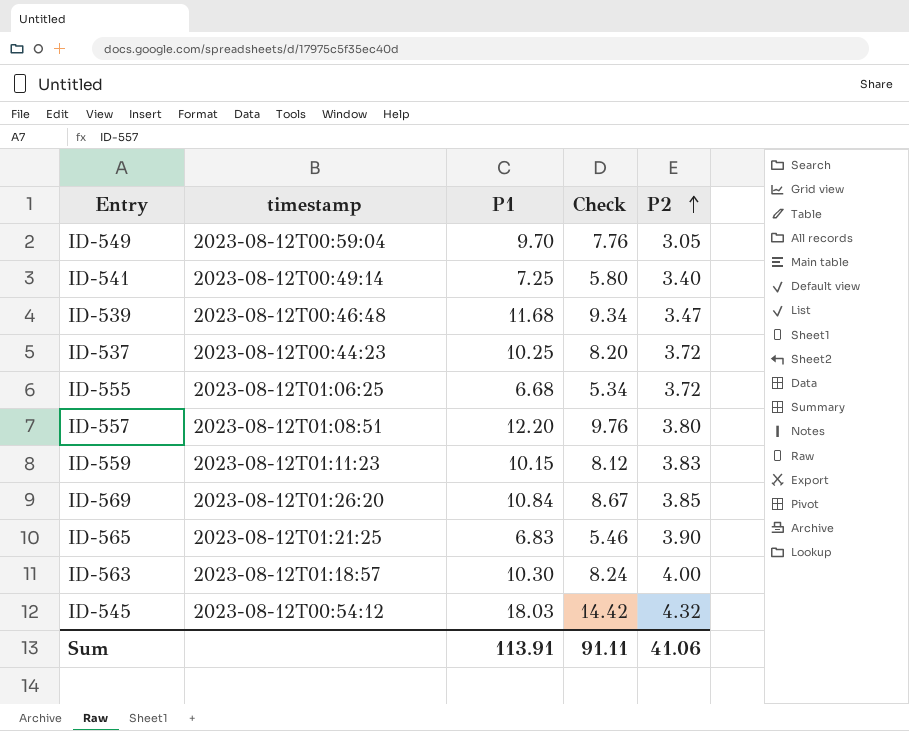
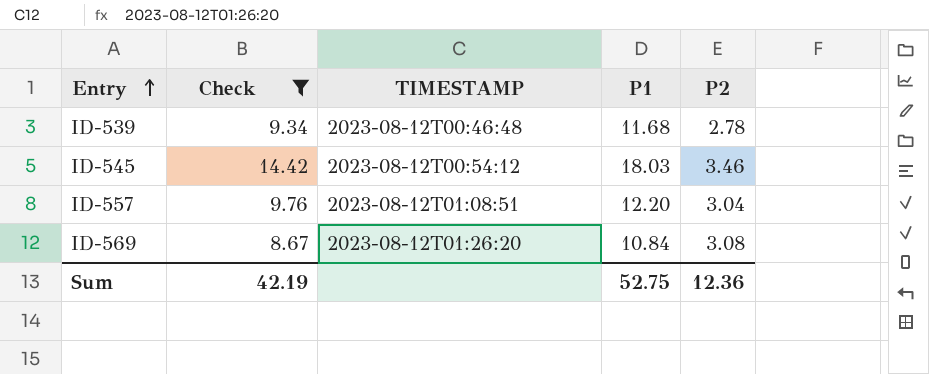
filter: none -> Check >= 8.67
row order: P2 ascending -> Entry ascending
column Check | position: 4 -> 2
column name: timestamp -> TIMESTAMP
ID-539 | P2: 3.47 -> 2.78
ID-545 | P2: 4.32 -> 3.46
ID-557 | P2: 3.80 -> 3.04
ID-569 | P2: 3.85 -> 3.08
Sum | Check: 91.11 -> 42.19
Sum | P1: 113.91 -> 52.75
Sum | P2: 41.06 -> 12.36

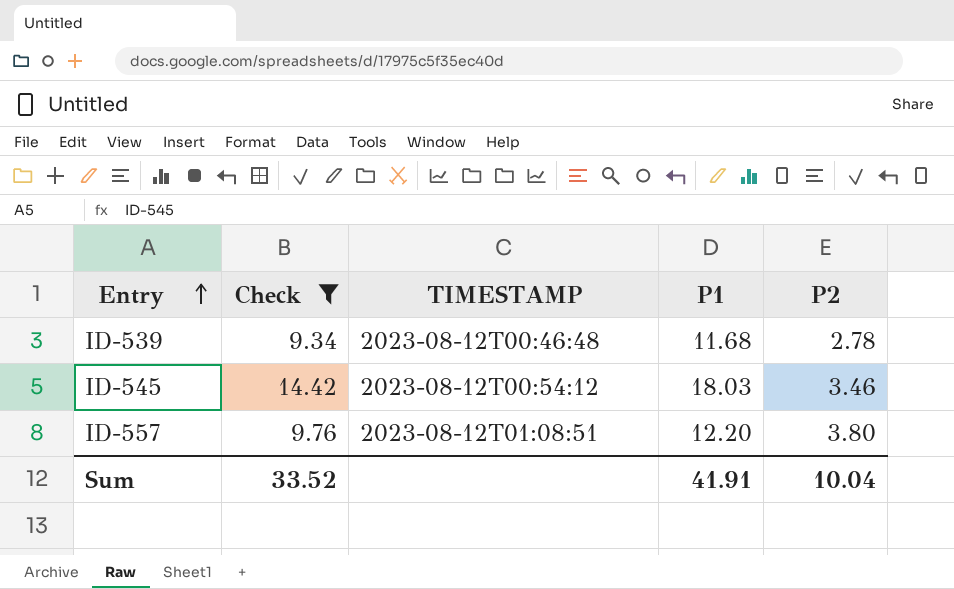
row ID-569: 8.67 | 2023-08-12T01:26:20 | 10.84 | 3.08 -> none
ID-557 | P2: 3.04 -> 3.80
Sum | Check: 42.19 -> 33.52
Sum | P1: 52.75 -> 41.91
Sum | P2: 12.36 -> 10.04

